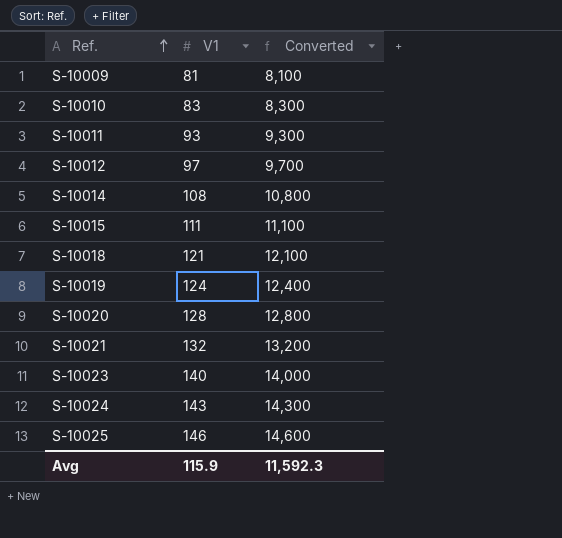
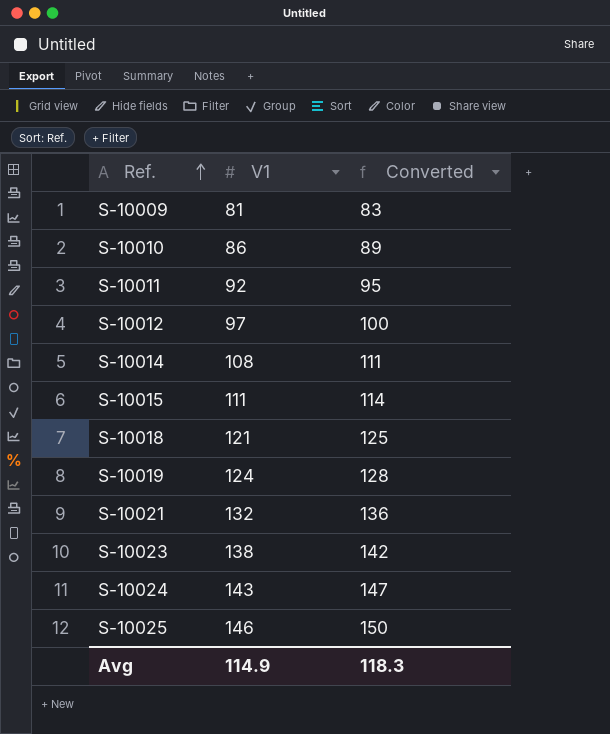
column Converted | formula: [V1] * 100 -> [V1] * 1.03
row S-10020: 128 | 12,800 -> none
S-10010 | V1: 83 -> 86
S-10011 | V1: 93 -> 92
S-10023 | V1: 140 -> 138
Avg | V1: 115.9 -> 114.9
Avg | Converted: 11,592.3 -> 118.3

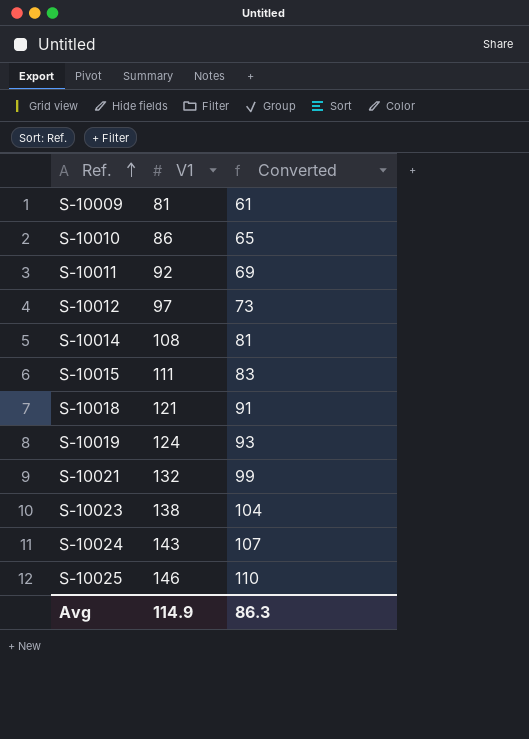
column Converted | formula: [V1] * 1.03 -> [V1] * 0.75
Avg | Converted: 118.3 -> 86.3

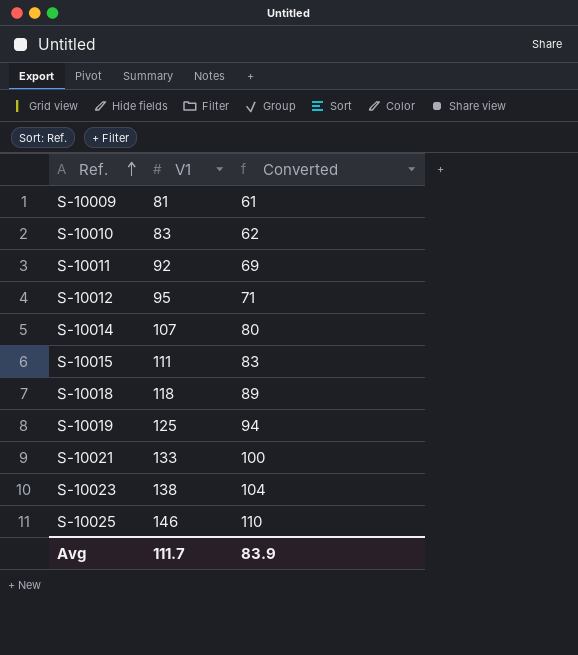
row S-10024: 143 | 107 -> none
S-10010 | V1: 86 -> 83
S-10010 | Converted: 65 -> 62
S-10012 | V1: 97 -> 95
S-10012 | Converted: 73 -> 71
S-10014 | V1: 108 -> 107
S-10014 | Converted: 81 -> 80
S-10018 | V1: 121 -> 118
S-10018 | Converted: 91 -> 89
S-10019 | V1: 124 -> 125
S-10019 | Converted: 93 -> 94
S-10021 | V1: 132 -> 133
S-10021 | Converted: 99 -> 100
Avg | V1: 114.9 -> 111.7
Avg | Converted: 86.3 -> 83.9

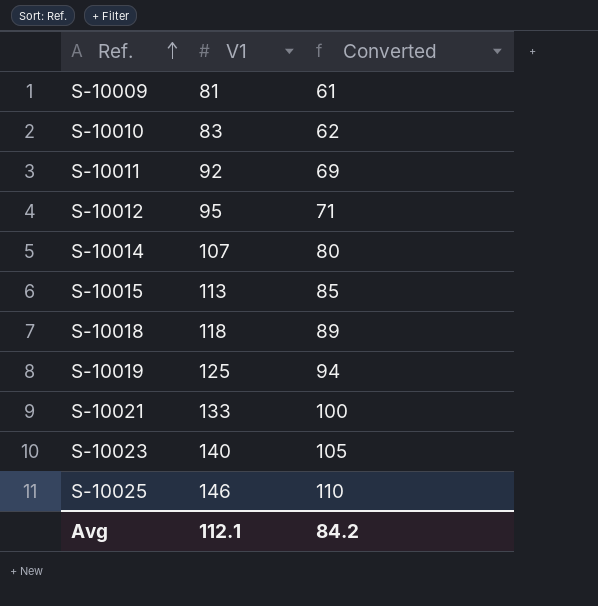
S-10015 | V1: 111 -> 113
S-10015 | Converted: 83 -> 85
S-10023 | V1: 138 -> 140
S-10023 | Converted: 104 -> 105
Avg | V1: 111.7 -> 112.1
Avg | Converted: 83.9 -> 84.2

